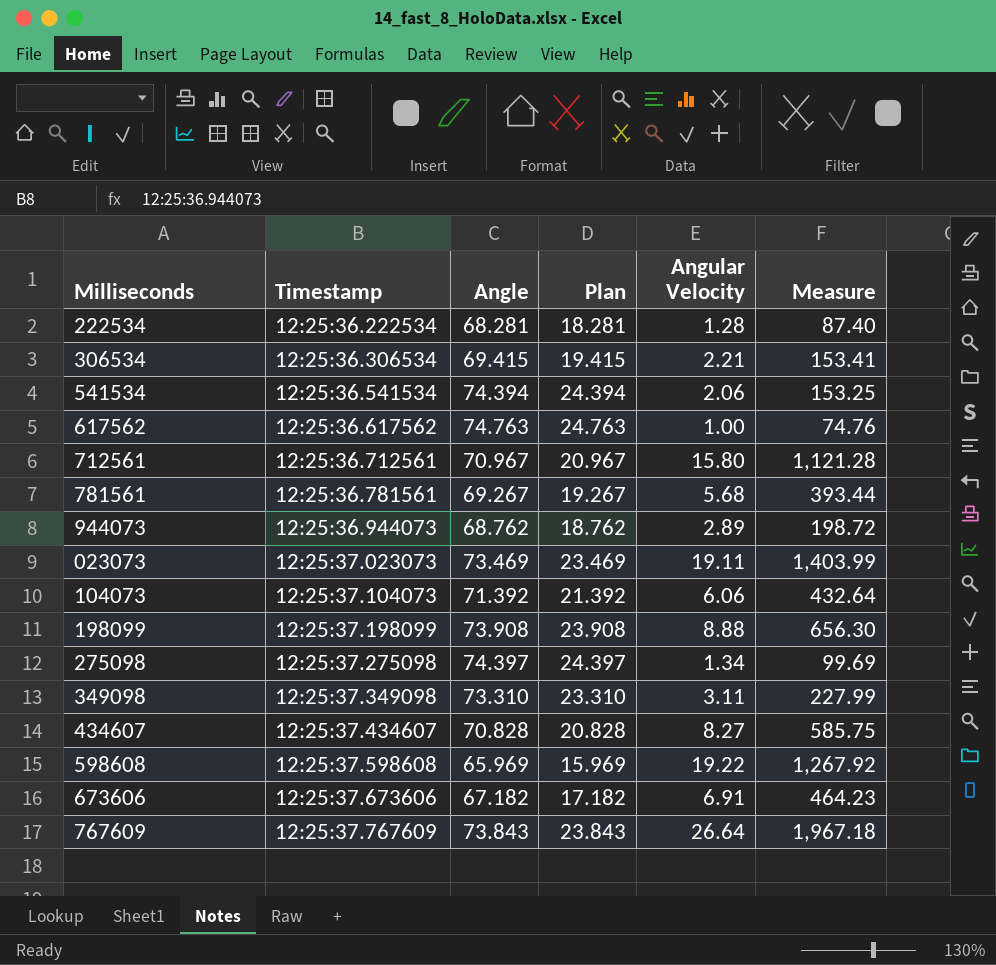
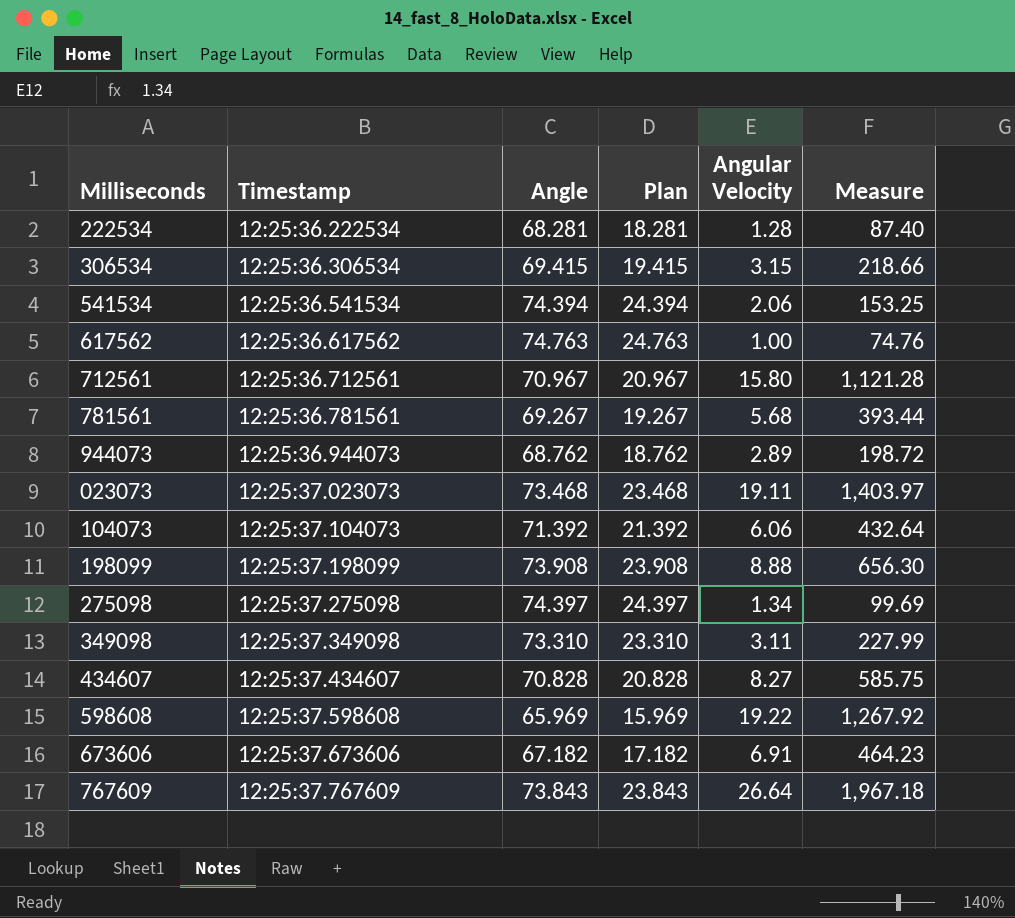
306534 | Angular Velocity: 2.21 -> 3.15
306534 | Measure: 153.41 -> 218.66
023073 | Angle: 73.469 -> 73.468
023073 | Plan: 23.469 -> 23.468
023073 | Measure: 1,403.99 -> 1,403.97

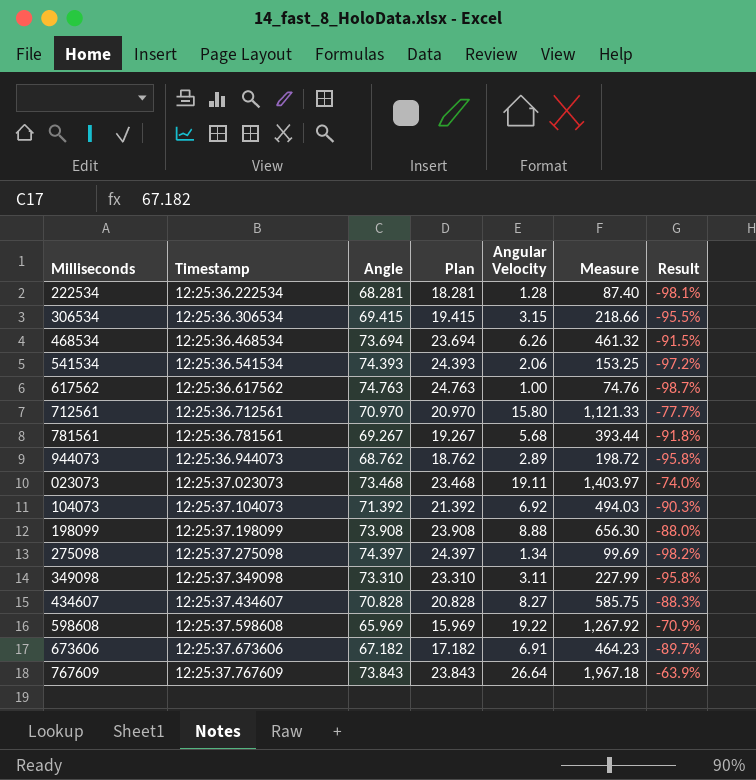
column Result | formula: none -> ([Angular Velocity] - [Angle]) / [Angle]
row 468534: none -> 12:25:36.468534 | 73.694 | 23.694 | 6.26 | 461.32 | -91.5%
541534 | Angle: 74.394 -> 74.393
541534 | Plan: 24.394 -> 24.393
712561 | Angle: 70.967 -> 70.970
712561 | Plan: 20.967 -> 20.970
712561 | Measure: 1,121.28 -> 1,121.33
104073 | Angular Velocity: 6.06 -> 6.92
104073 | Measure: 432.64 -> 494.03

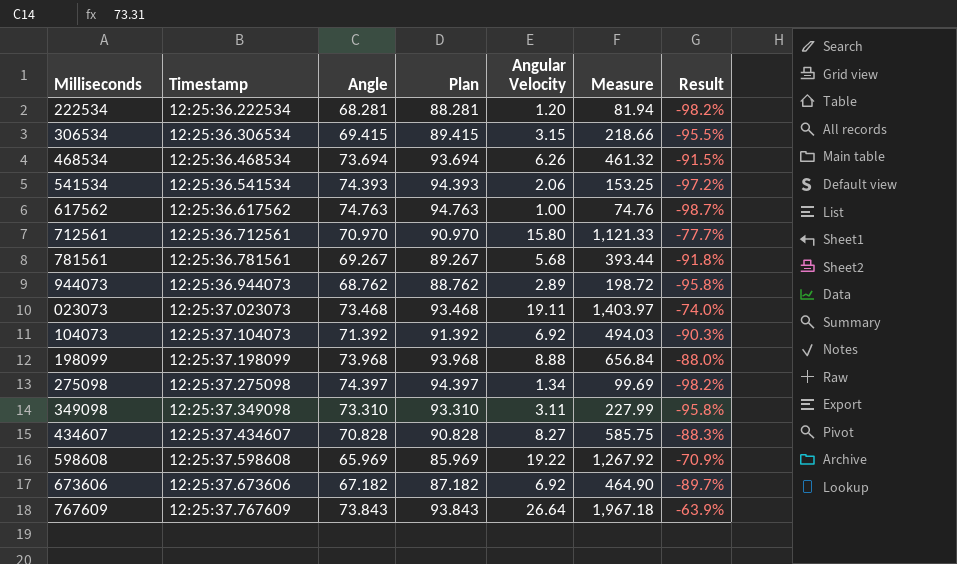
column Plan | formula: [Angle] - 50 -> [Angle] + 20
222534 | Angular Velocity: 1.28 -> 1.20
222534 | Measure: 87.40 -> 81.94
222534 | Result: -98.1% -> -98.2%
198099 | Angle: 73.908 -> 73.968
198099 | Measure: 656.30 -> 656.84
673606 | Angular Velocity: 6.91 -> 6.92
673606 | Measure: 464.23 -> 464.90

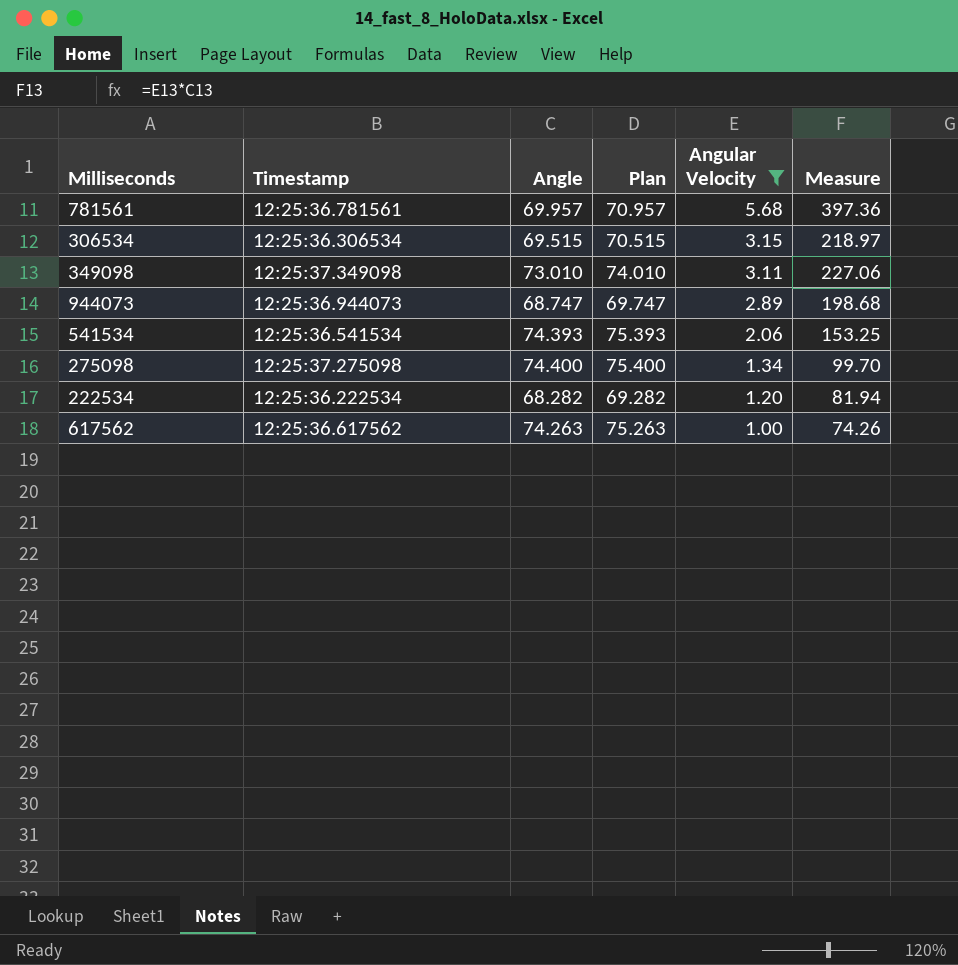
filter: none -> Angular Velocity <= 5.68
row order: Timestamp ascending -> Angular Velocity descending
column Result | formula: ([Angular Velocity] - [Angle]) / [Angle] -> none
column Plan | formula: [Angle] + 20 -> [Angle] + 1
781561 | Angle: 69.267 -> 69.957
781561 | Measure: 393.44 -> 397.36
306534 | Angle: 69.415 -> 69.515
306534 | Measure: 218.66 -> 218.97
349098 | Angle: 73.310 -> 73.010
349098 | Measure: 227.99 -> 227.06
944073 | Angle: 68.762 -> 68.747
944073 | Measure: 198.72 -> 198.68
275098 | Angle: 74.397 -> 74.400
275098 | Measure: 99.69 -> 99.70
222534 | Angle: 68.281 -> 68.282
617562 | Angle: 74.763 -> 74.263
617562 | Measure: 74.76 -> 74.26

